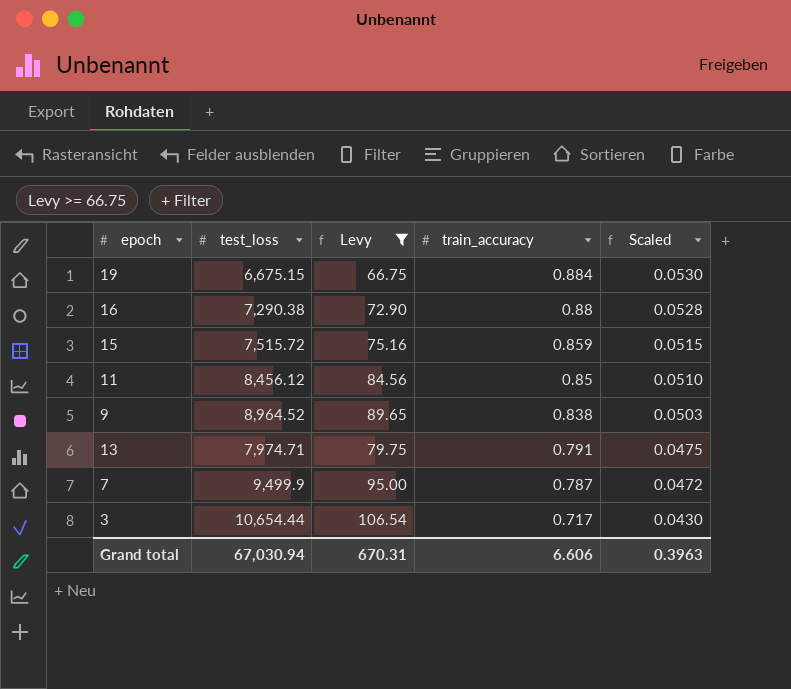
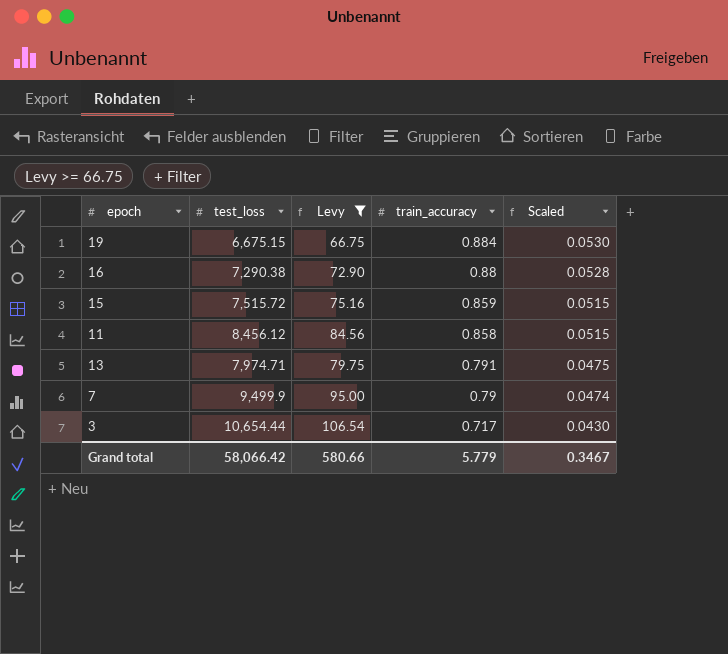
row 9: 8,964.52 | 89.65 | 0.838 | 0.0503 -> none
11 | train_accuracy: 0.85 -> 0.858
11 | Scaled: 0.0510 -> 0.0515
7 | train_accuracy: 0.787 -> 0.79
7 | Scaled: 0.0472 -> 0.0474
Grand total | test_loss: 67,030.94 -> 58,066.42
Grand total | Levy: 670.31 -> 580.66
Grand total | train_accuracy: 6.606 -> 5.779
Grand total | Scaled: 0.3963 -> 0.3467

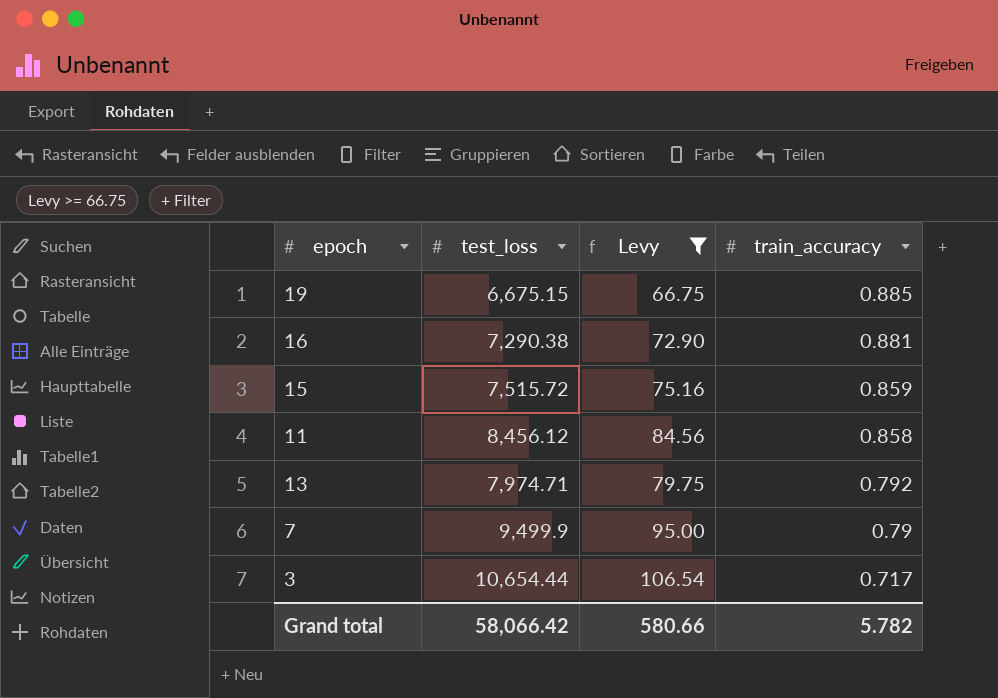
column Scaled | formula: [train_accuracy] * 0.06 -> none
19 | train_accuracy: 0.884 -> 0.885
16 | train_accuracy: 0.88 -> 0.881
13 | train_accuracy: 0.791 -> 0.792
Grand total | train_accuracy: 5.779 -> 5.782

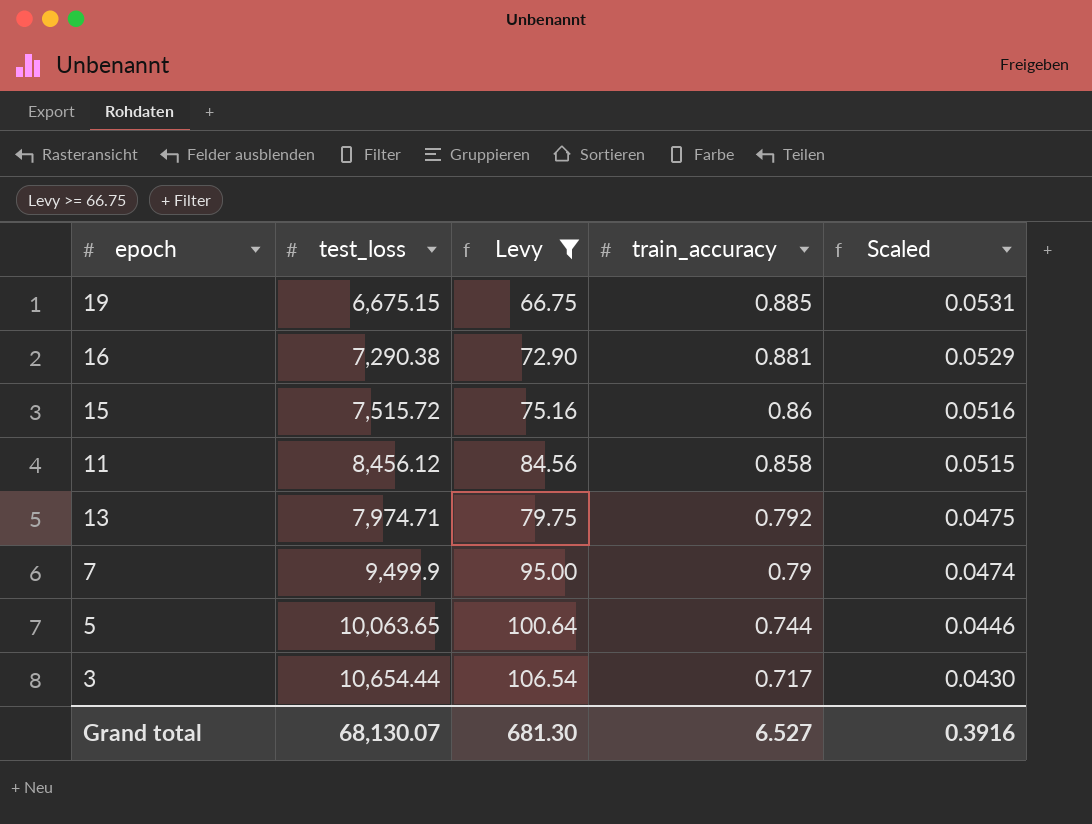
column Scaled | formula: none -> [train_accuracy] * 0.06
15 | train_accuracy: 0.859 -> 0.86
row 5: none -> 10,063.65 | 100.64 | 0.744 | 0.0446
Grand total | test_loss: 58,066.42 -> 68,130.07
Grand total | Levy: 580.66 -> 681.30
Grand total | train_accuracy: 5.782 -> 6.527

